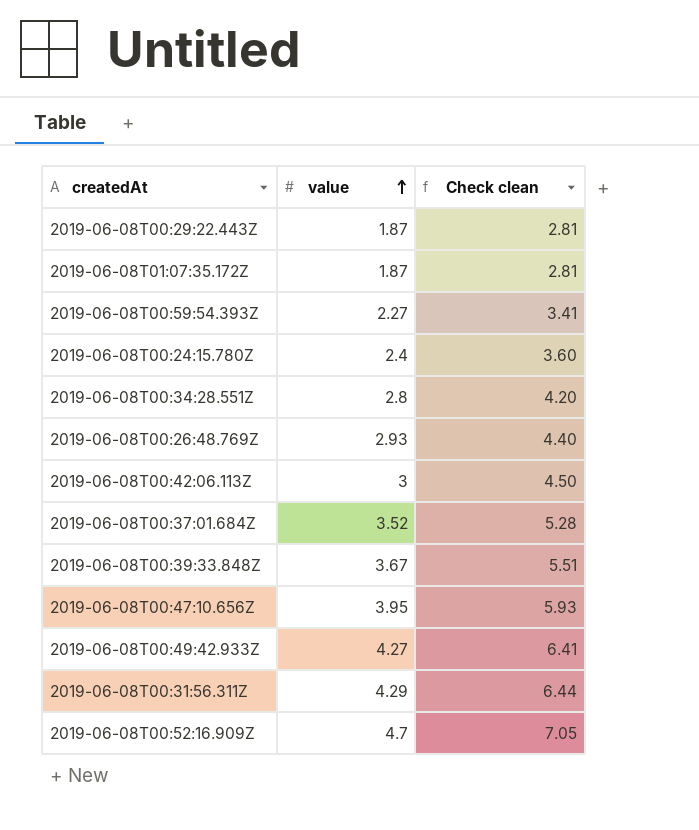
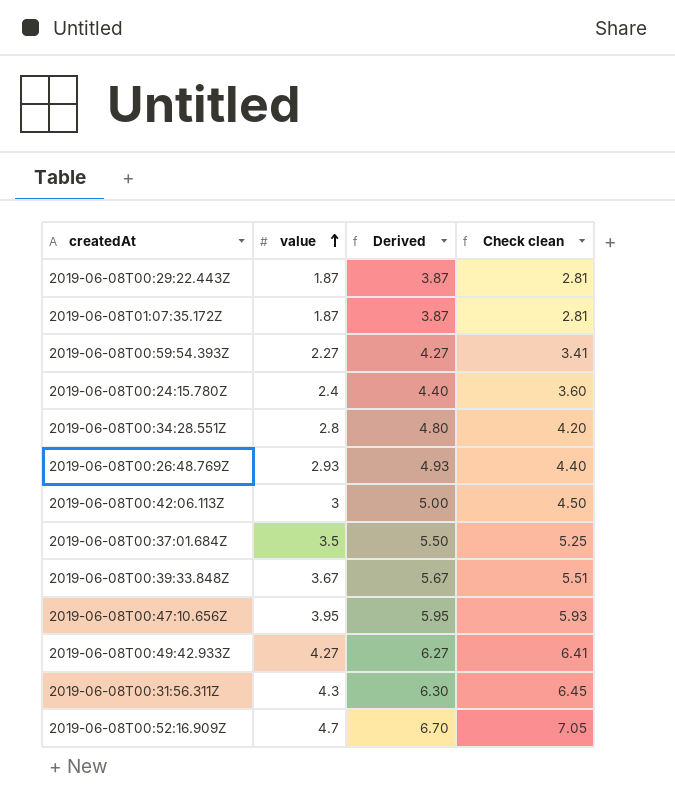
column Derived | formula: none -> [value] + 2
2019-06-08T00:37:01.684Z | value: 3.52 -> 3.5
2019-06-08T00:37:01.684Z | Check clean: 5.28 -> 5.25
2019-06-08T00:31:56.311Z | value: 4.29 -> 4.3
2019-06-08T00:31:56.311Z | Check clean: 6.44 -> 6.45

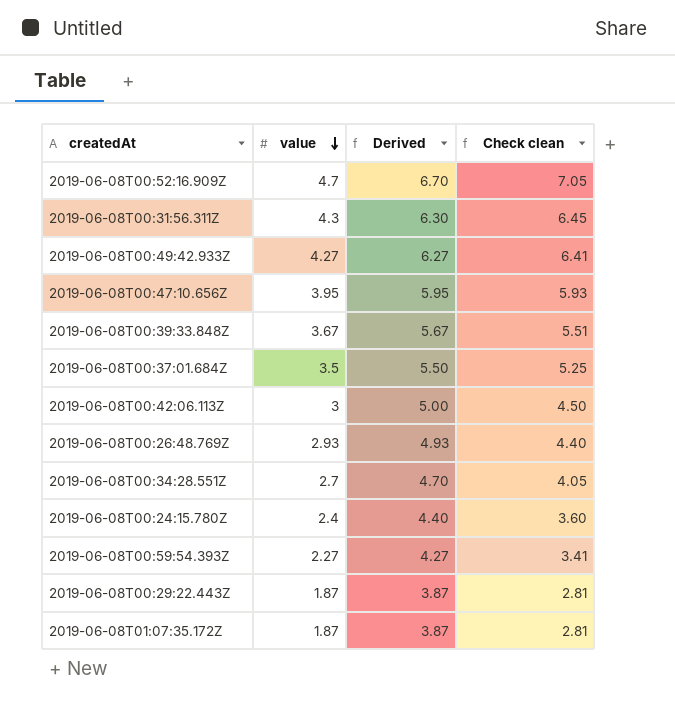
row order: value ascending -> value descending
2019-06-08T00:34:28.551Z | value: 2.8 -> 2.7
2019-06-08T00:34:28.551Z | Derived: 4.80 -> 4.70
2019-06-08T00:34:28.551Z | Check clean: 4.20 -> 4.05

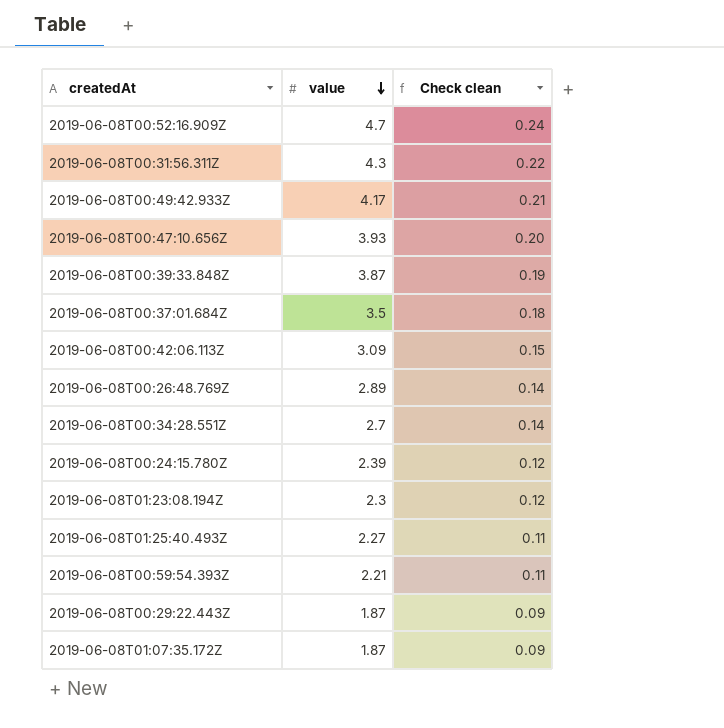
column Derived | formula: [value] + 2 -> none
column Check clean | formula: [value] * 1.5 -> [value] * 0.05
2019-06-08T00:49:42.933Z | value: 4.27 -> 4.17
2019-06-08T00:47:10.656Z | value: 3.95 -> 3.93
2019-06-08T00:39:33.848Z | value: 3.67 -> 3.87
2019-06-08T00:42:06.113Z | value: 3 -> 3.09
2019-06-08T00:26:48.769Z | value: 2.93 -> 2.89
2019-06-08T00:24:15.780Z | value: 2.4 -> 2.39
row 2019-06-08T01:23:08.194Z: none -> 2.3 | 0.12
row 2019-06-08T01:25:40.493Z: none -> 2.27 | 0.11
2019-06-08T00:59:54.393Z | value: 2.27 -> 2.21

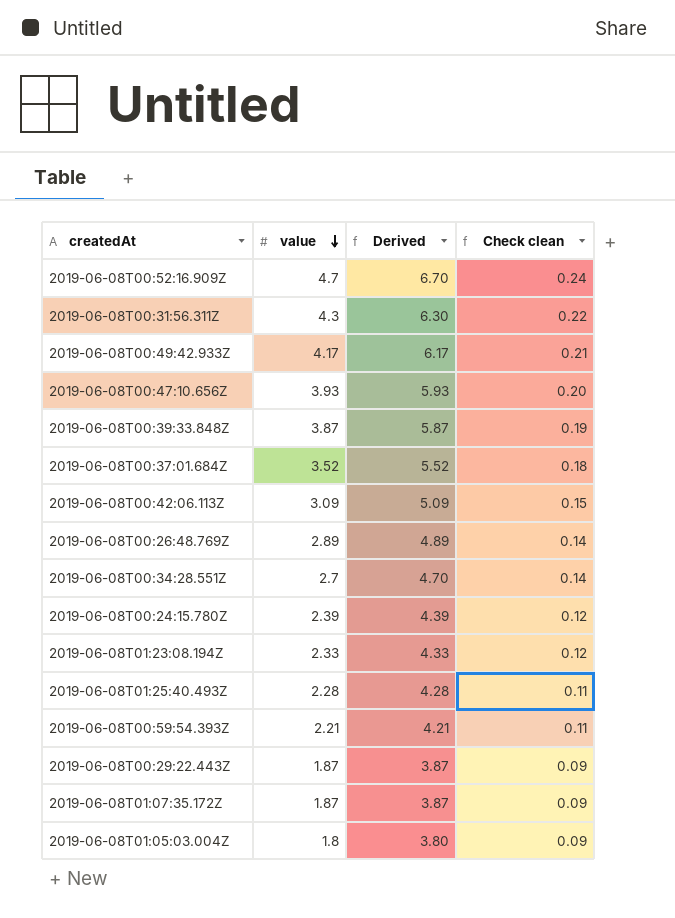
column Derived | formula: none -> [value] + 2
2019-06-08T00:37:01.684Z | value: 3.5 -> 3.52
2019-06-08T01:23:08.194Z | value: 2.3 -> 2.33
2019-06-08T01:25:40.493Z | value: 2.27 -> 2.28
row 2019-06-08T01:05:03.004Z: none -> 1.8 | 3.80 | 0.09

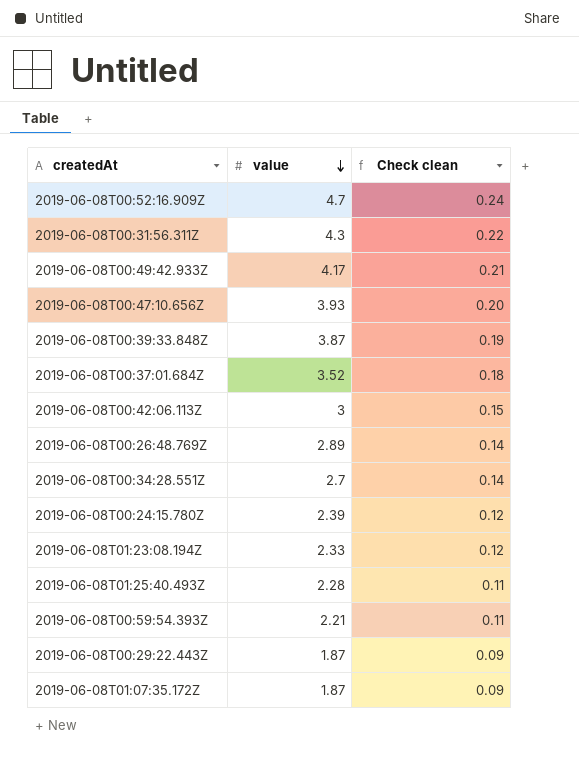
column Derived | formula: [value] + 2 -> none
row 2019-06-08T01:05:03.004Z: 1.8 | 3.80 | 0.09 -> none
2019-06-08T00:42:06.113Z | value: 3.09 -> 3

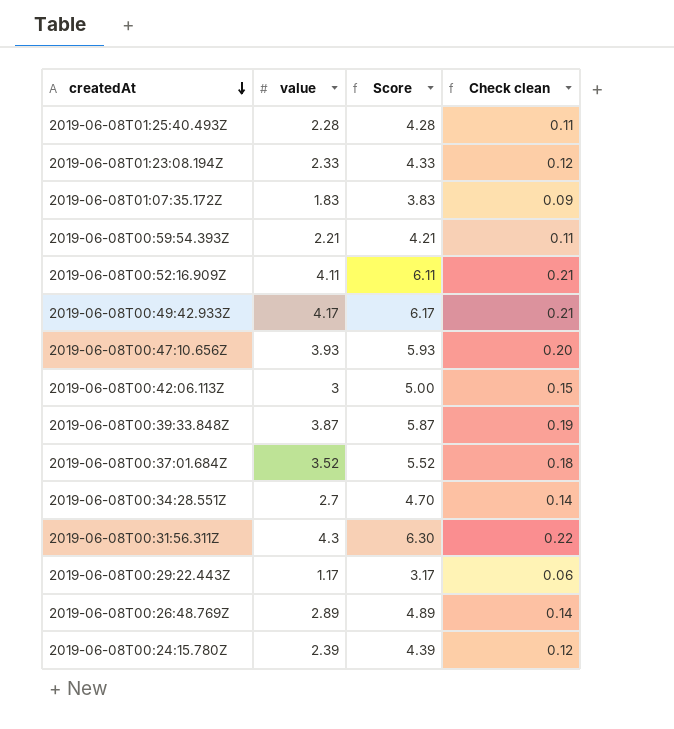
row order: value descending -> createdAt descending
column Score | formula: none -> [value] + 2
2019-06-08T01:07:35.172Z | value: 1.87 -> 1.83
2019-06-08T00:52:16.909Z | value: 4.7 -> 4.11
2019-06-08T00:52:16.909Z | Check clean: 0.24 -> 0.21
2019-06-08T00:29:22.443Z | value: 1.87 -> 1.17
2019-06-08T00:29:22.443Z | Check clean: 0.09 -> 0.06

